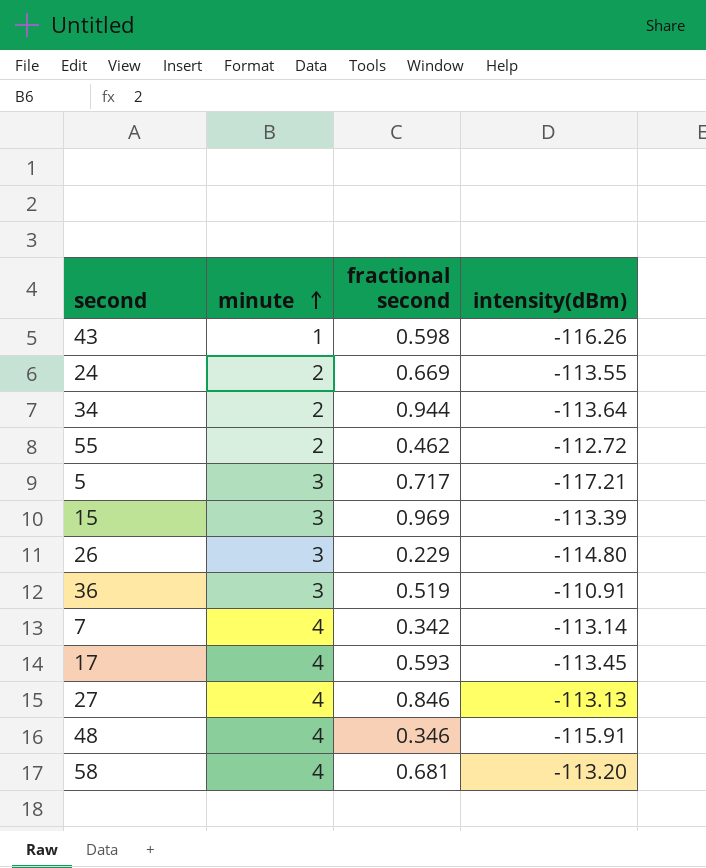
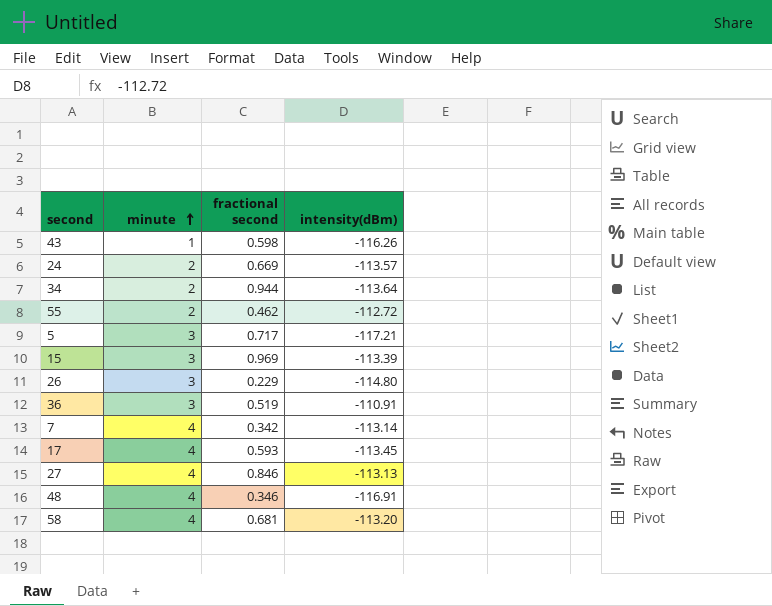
24 | intensity(dBm): -113.55 -> -113.57
48 | intensity(dBm): -115.91 -> -116.91

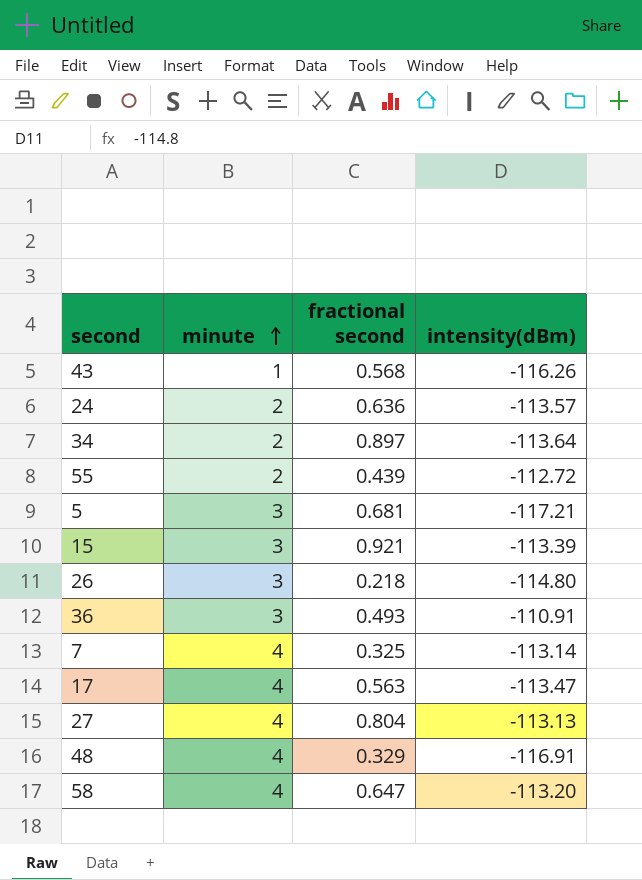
43 | fractional second: 0.598 -> 0.568
24 | fractional second: 0.669 -> 0.636
34 | fractional second: 0.944 -> 0.897
55 | fractional second: 0.462 -> 0.439
5 | fractional second: 0.717 -> 0.681
15 | fractional second: 0.969 -> 0.921
26 | fractional second: 0.229 -> 0.218
36 | fractional second: 0.519 -> 0.493
7 | fractional second: 0.342 -> 0.325
17 | fractional second: 0.593 -> 0.563
17 | intensity(dBm): -113.45 -> -113.47
27 | fractional second: 0.846 -> 0.804
48 | fractional second: 0.346 -> 0.329
58 | fractional second: 0.681 -> 0.647

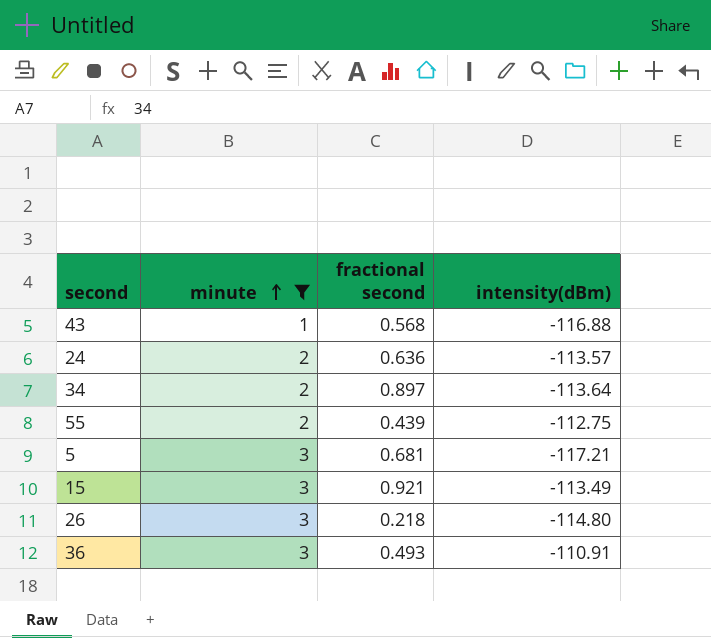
filter: none -> minute != 4
43 | intensity(dBm): -116.26 -> -116.88
55 | intensity(dBm): -112.72 -> -112.75
15 | intensity(dBm): -113.39 -> -113.49

